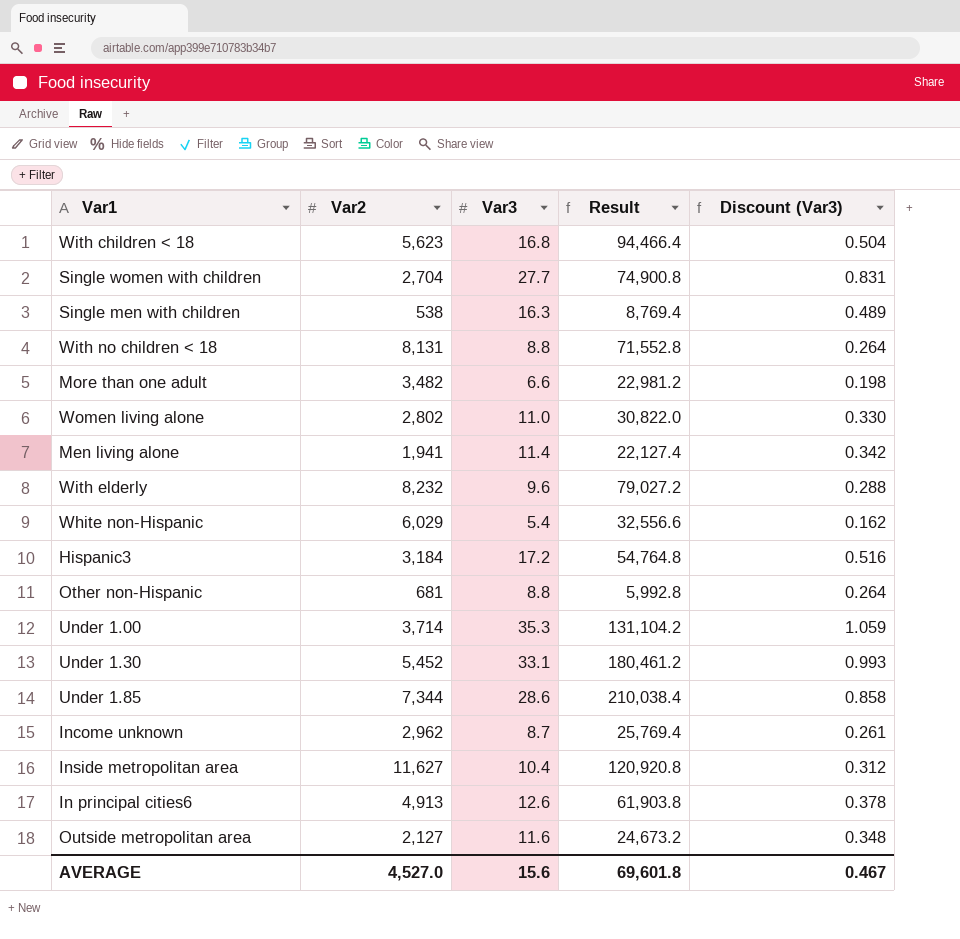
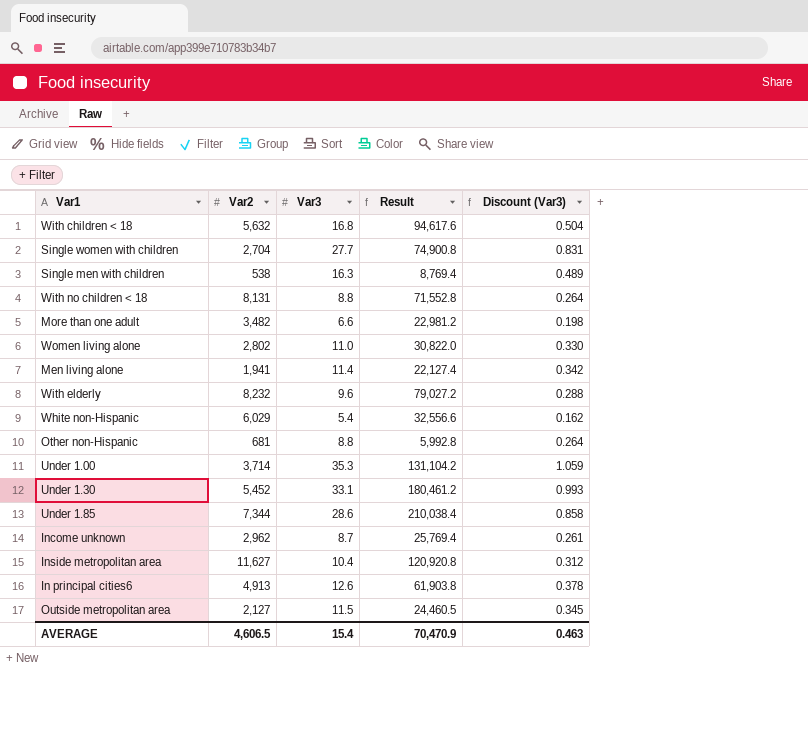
row Hispanic3: 3,184 | 17.2 | 54,764.8 | 0.516 -> none
With children < 18 | Var2: 5,623 -> 5,632
With children < 18 | Result: 94,466.4 -> 94,617.6
Outside metropolitan area | Var3: 11.6 -> 11.5
Outside metropolitan area | Result: 24,673.2 -> 24,460.5
Outside metropolitan area | Discount (Var3): 0.348 -> 0.345
AVERAGE | Var2: 4,527.0 -> 4,606.5
AVERAGE | Var3: 15.6 -> 15.4
AVERAGE | Result: 69,601.8 -> 70,470.9
AVERAGE | Discount (Var3): 0.467 -> 0.463

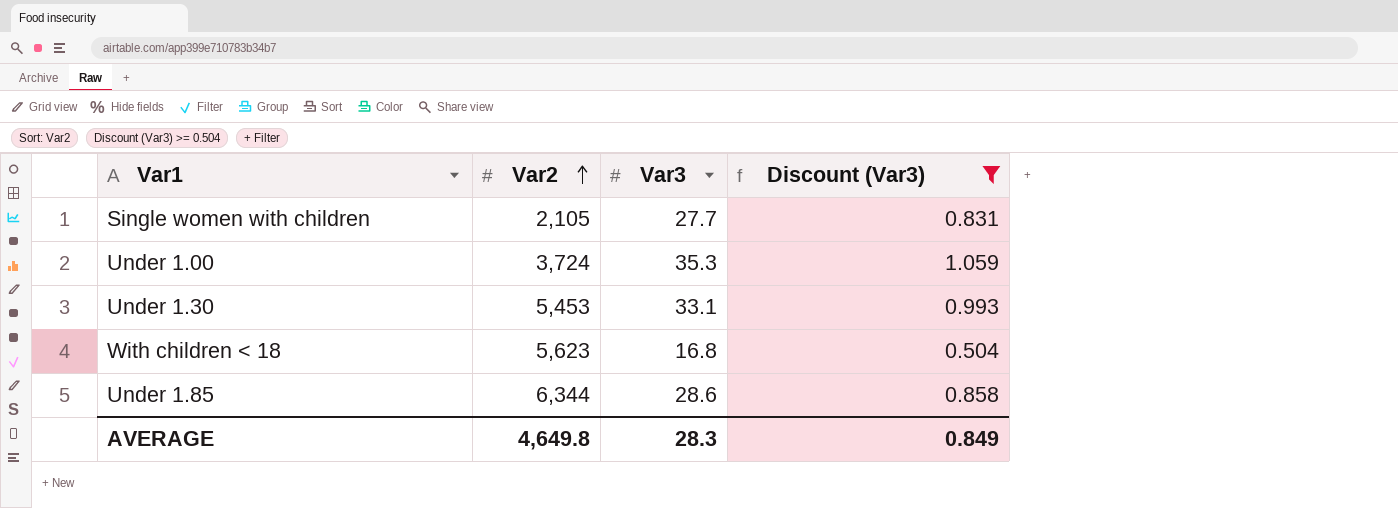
filter: none -> Discount (Var3) >= 0.504
row order: none -> Var2 ascending
column Result | formula: [Var2] * [Var3] -> none
Single women with children | Var2: 2,704 -> 2,105
Under 1.00 | Var2: 3,714 -> 3,724
Under 1.30 | Var2: 5,452 -> 5,453
With children < 18 | Var2: 5,632 -> 5,623
Under 1.85 | Var2: 7,344 -> 6,344
AVERAGE | Var2: 4,606.5 -> 4,649.8
AVERAGE | Var3: 15.4 -> 28.3
AVERAGE | Discount (Var3): 0.463 -> 0.849

